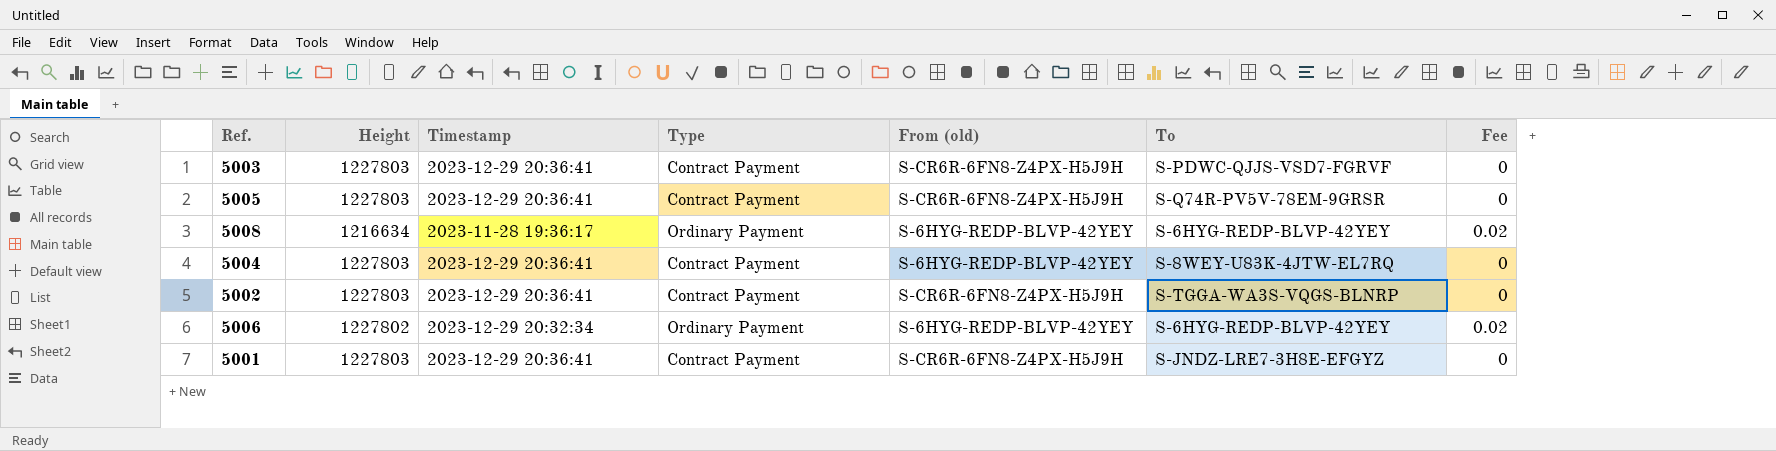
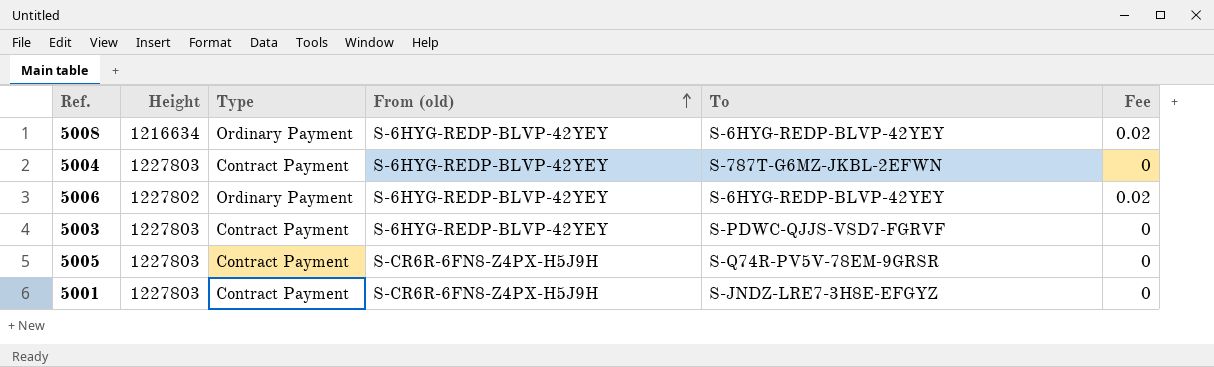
row order: none -> From (old) ascending
column Timestamp | position: 3 -> none
row 5002: 1227803 | 2023-12-29 20:36:41 | Contract Payment | S-CR6R-6FN8-Z4PX-H5J9H | S-TGGA-WA3S-VQGS-BLNRP | 0 -> none
5004 | To: S-8WEY-U83K-4JTW-EL7RQ -> S-787T-G6MZ-JKBL-2EFWN
5003 | From (old): S-CR6R-6FN8-Z4PX-H5J9H -> S-6HYG-REDP-BLVP-42YEY

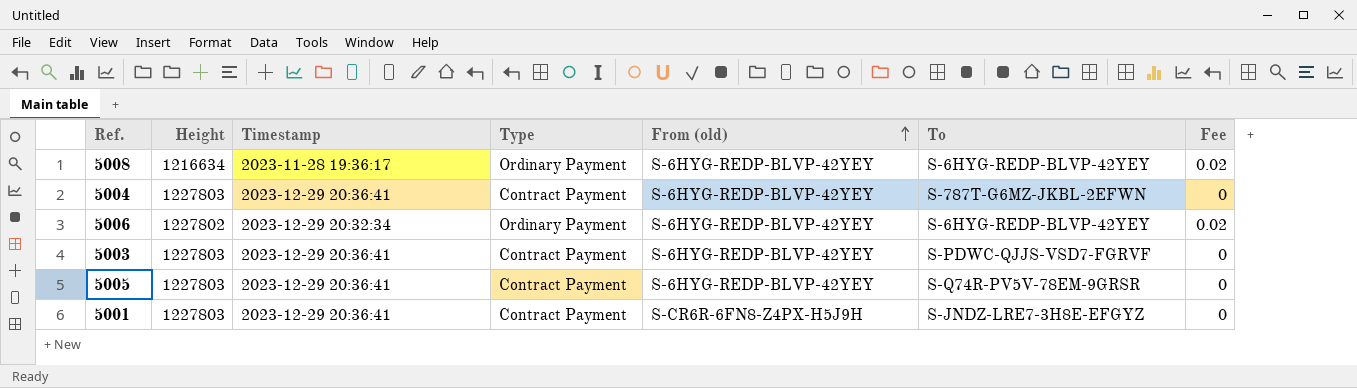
column Timestamp | position: none -> 3
5005 | From (old): S-CR6R-6FN8-Z4PX-H5J9H -> S-6HYG-REDP-BLVP-42YEY

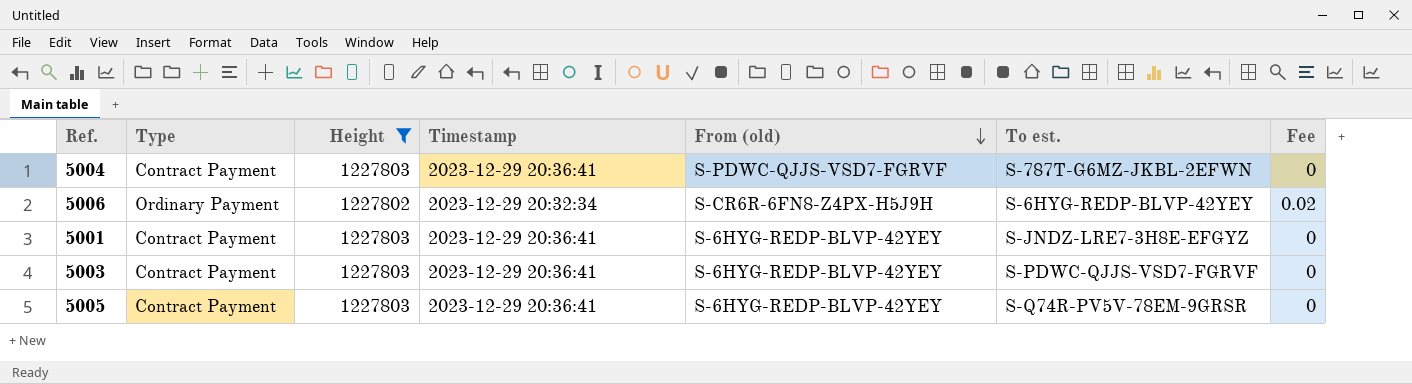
filter: none -> Height != 1216634
row order: From (old) ascending -> From (old) descending
column Type | position: 4 -> 2
column name: To -> To est.
5004 | From (old): S-6HYG-REDP-BLVP-42YEY -> S-PDWC-QJJS-VSD7-FGRVF
5006 | From (old): S-6HYG-REDP-BLVP-42YEY -> S-CR6R-6FN8-Z4PX-H5J9H
5001 | From (old): S-CR6R-6FN8-Z4PX-H5J9H -> S-6HYG-REDP-BLVP-42YEY

